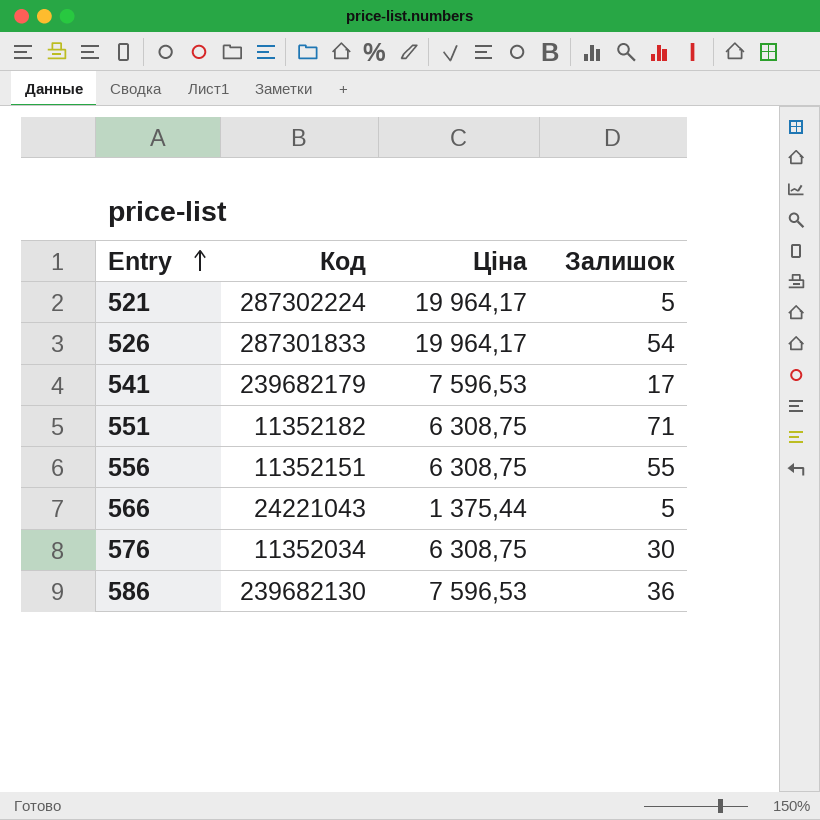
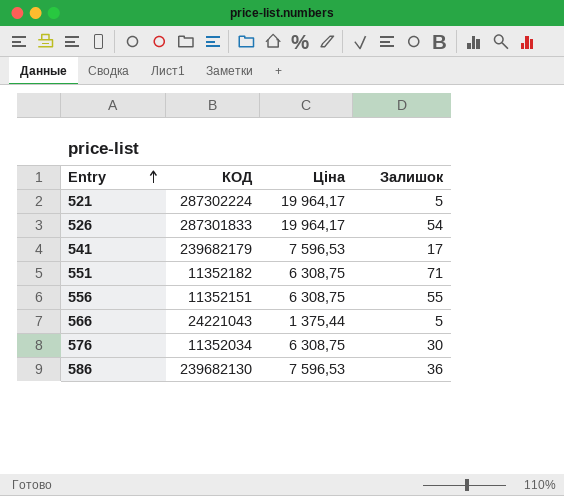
column name: Код -> КОД

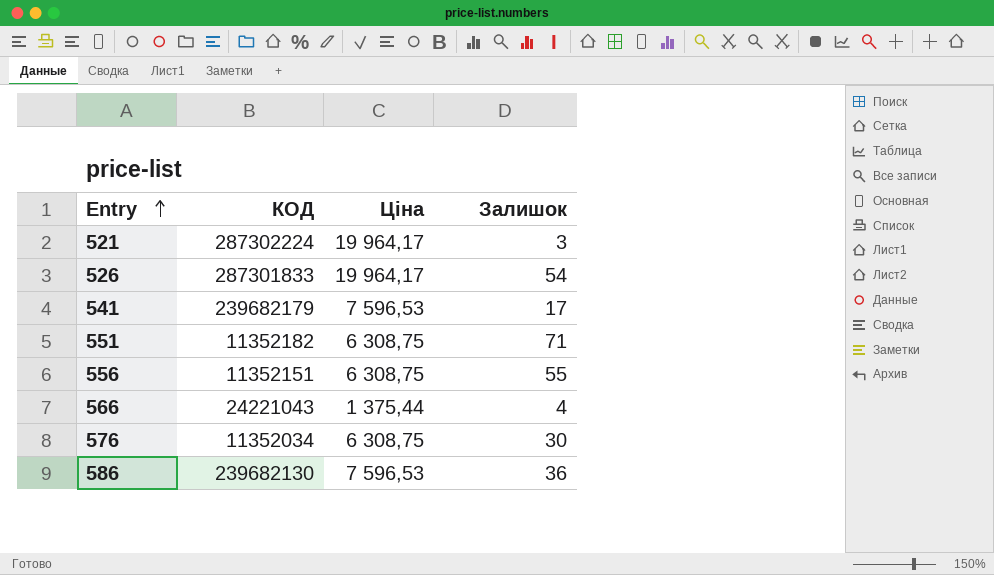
521 | Залишок: 5 -> 3
566 | Залишок: 5 -> 4

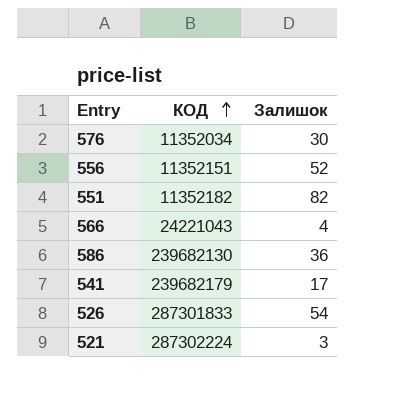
row order: Entry ascending -> КОД ascending
column Ціна | position: 3 -> none
556 | Залишок: 55 -> 52
551 | Залишок: 71 -> 82

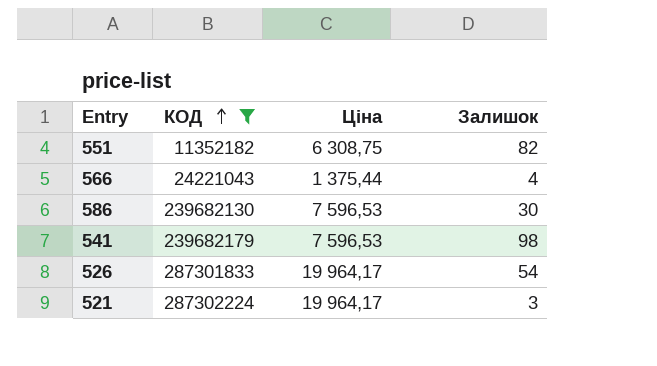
filter: none -> КОД >= 11352182
column Ціна | position: none -> 3
586 | Залишок: 36 -> 30
541 | Залишок: 17 -> 98

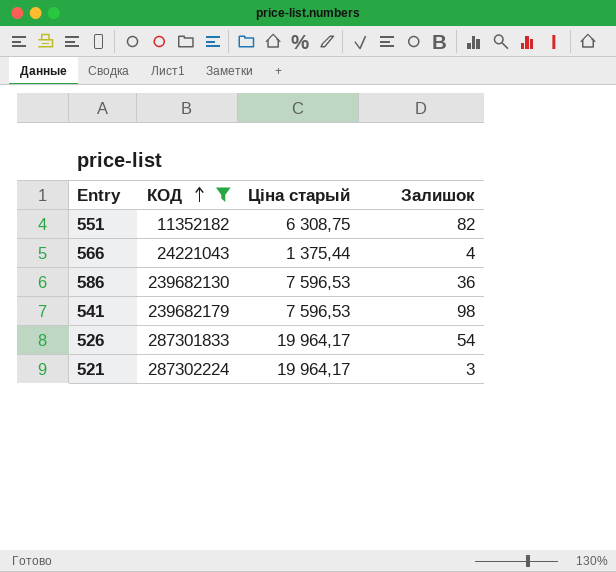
column name: Ціна -> Ціна старый
586 | Залишок: 30 -> 36

